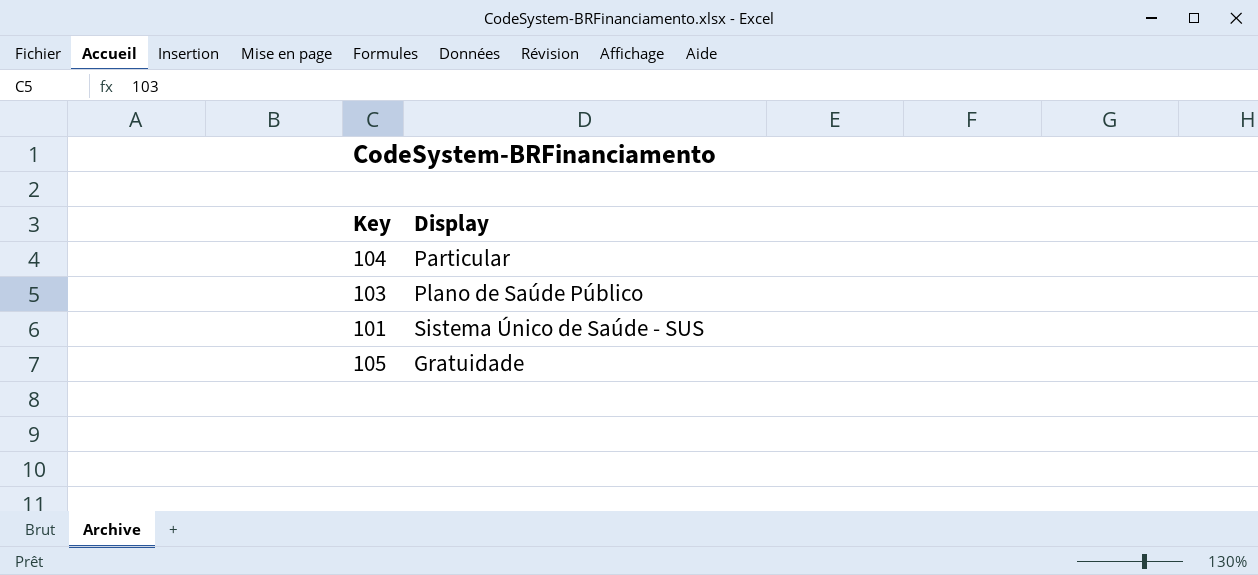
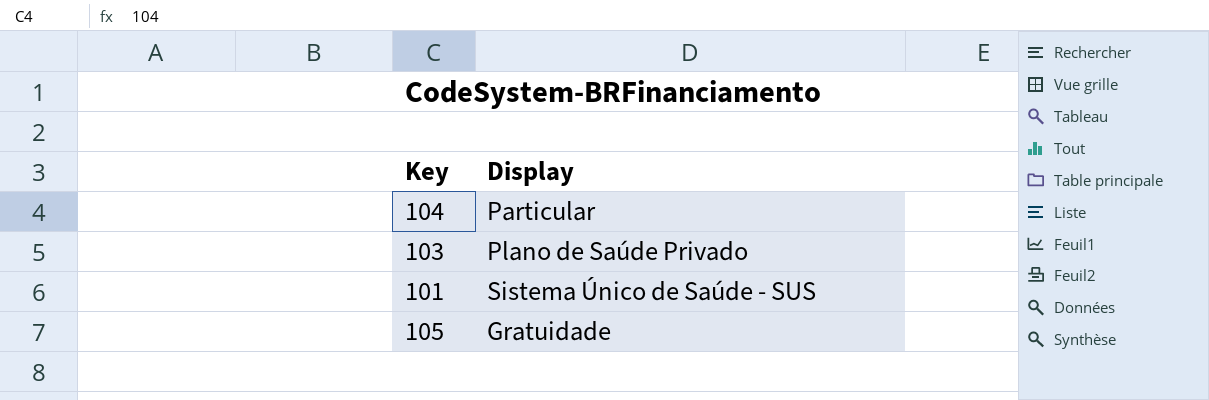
103 | Display: Plano de Saúde Público -> Plano de Saúde Privado

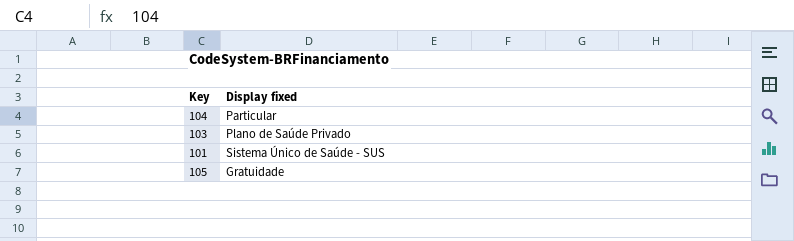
column name: Display -> Display fixed

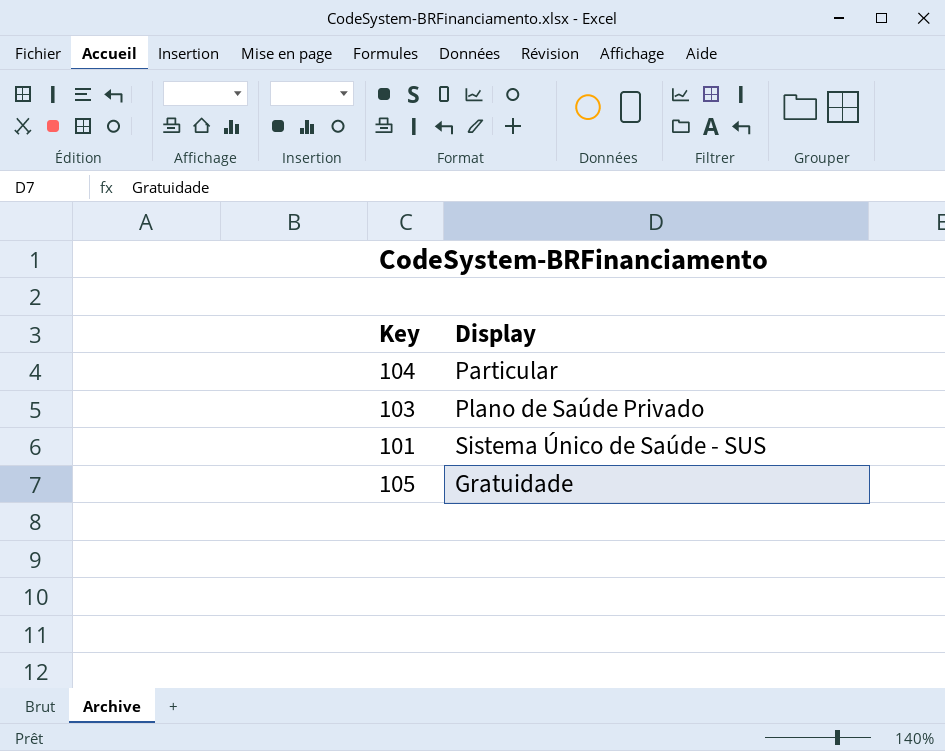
column name: Display fixed -> Display

